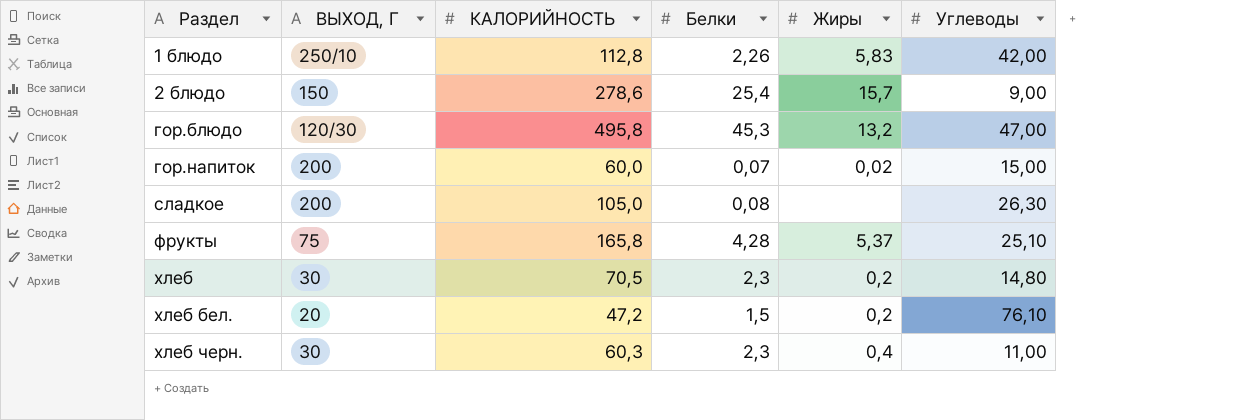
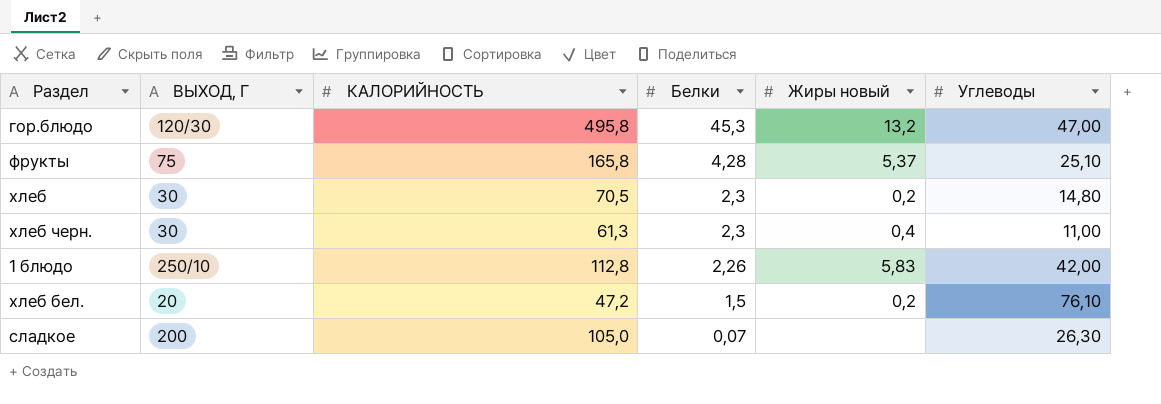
row order: Раздел ascending -> Белки descending
column name: Жиры -> Жиры новый
row 2 блюдо: 150 | 278,6 | 25,4 | 15,7 | 9,00 -> none
row гор.напиток: 200 | 60,0 | 0,07 | 0,02 | 15,00 -> none
хлеб черн. | КАЛОРИЙНОСТЬ: 60,3 -> 61,3
сладкое | Белки: 0,08 -> 0,07

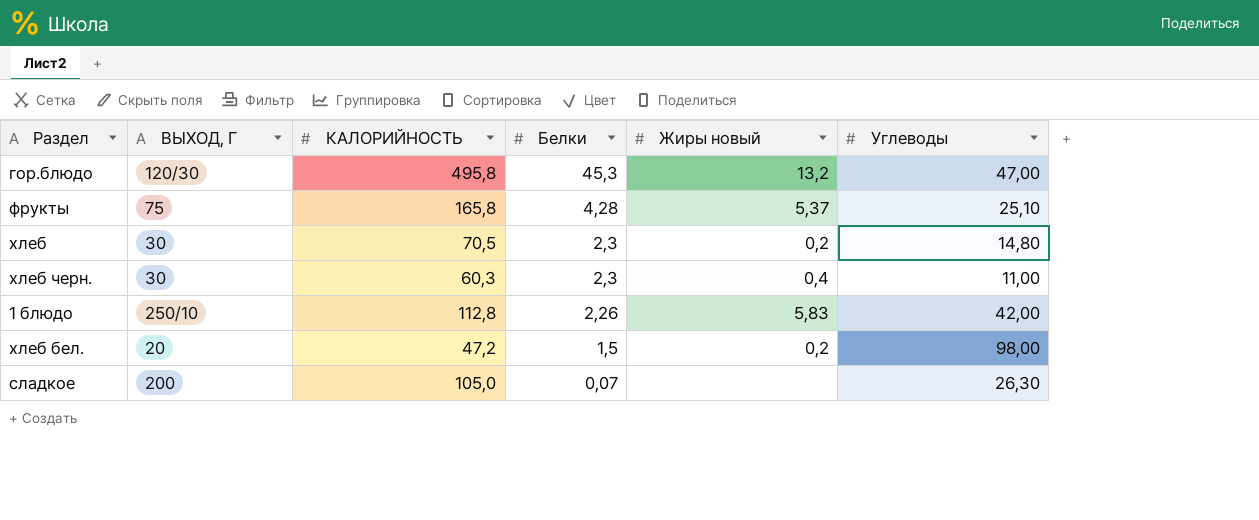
хлеб черн. | КАЛОРИЙНОСТЬ: 61,3 -> 60,3
хлеб бел. | Углеводы: 76,10 -> 98,00

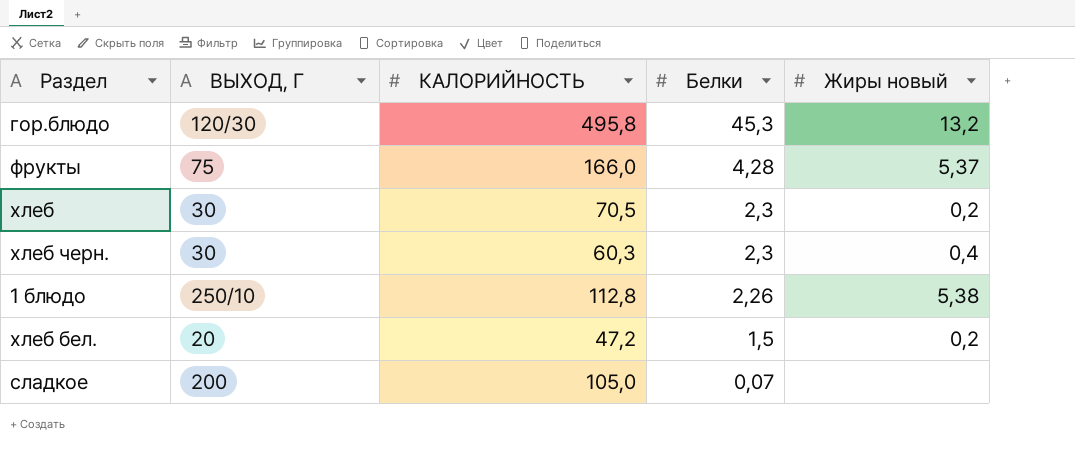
column Углеводы | position: 6 -> none
фрукты | КАЛОРИЙНОСТЬ: 165,8 -> 166,0
1 блюдо | Жиры новый: 5,83 -> 5,38

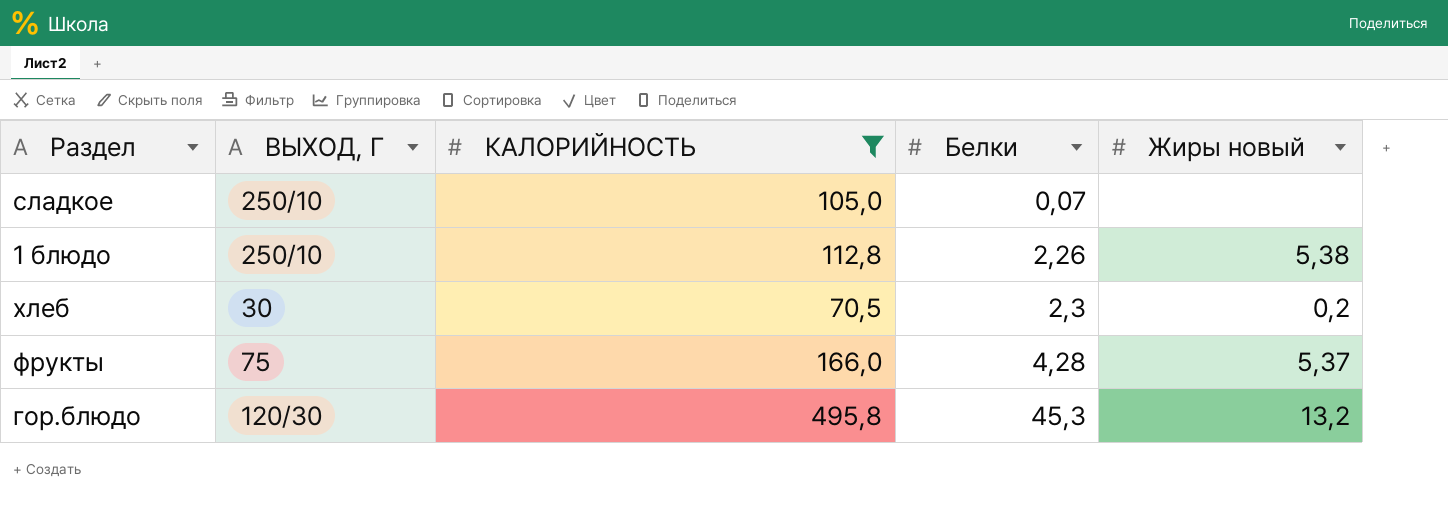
filter: none -> КАЛОРИЙНОСТЬ >= 70,5
row order: Белки descending -> Белки ascending
сладкое | ВЫХОД, Г: 200 -> 250/10

